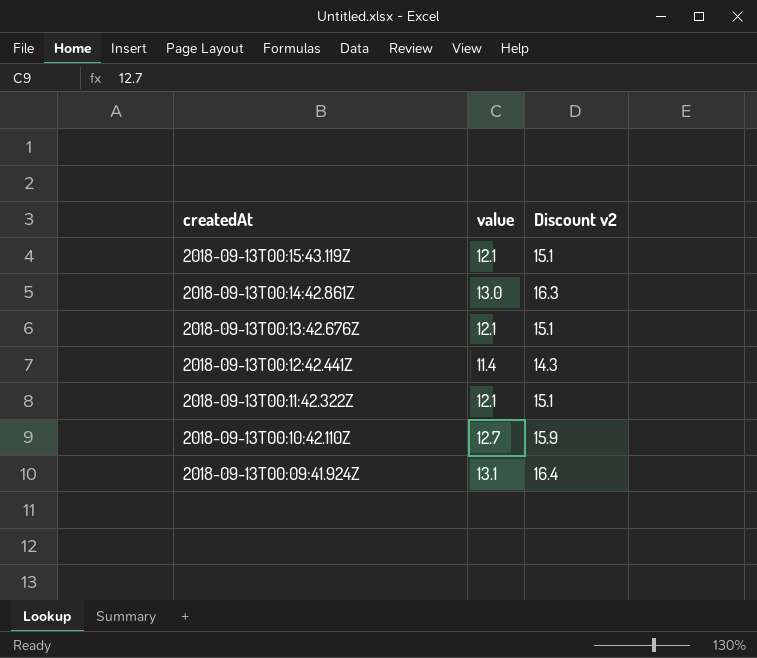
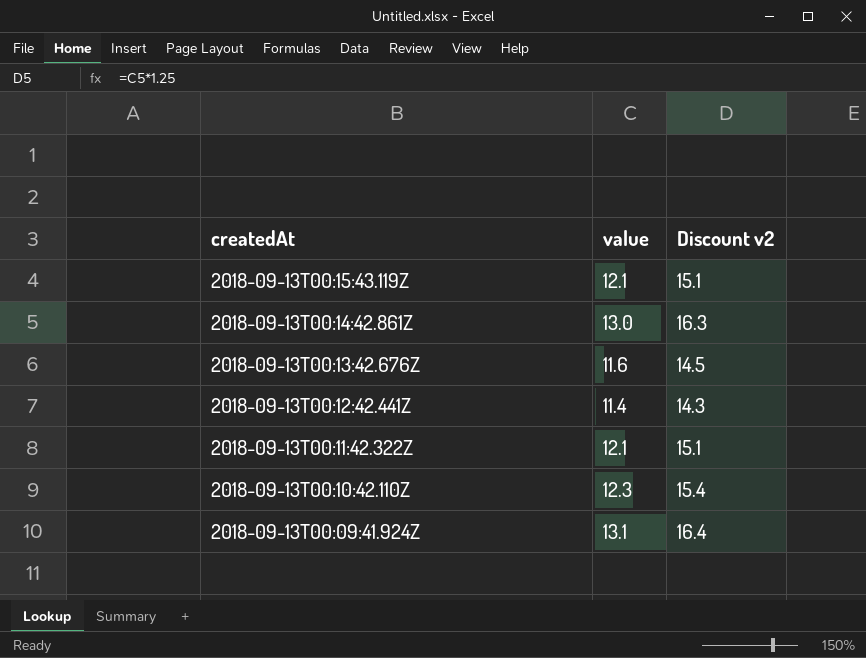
2018-09-13T00:13:42.676Z | value: 12.1 -> 11.6
2018-09-13T00:13:42.676Z | Discount v2: 15.1 -> 14.5
2018-09-13T00:10:42.110Z | value: 12.7 -> 12.3
2018-09-13T00:10:42.110Z | Discount v2: 15.9 -> 15.4

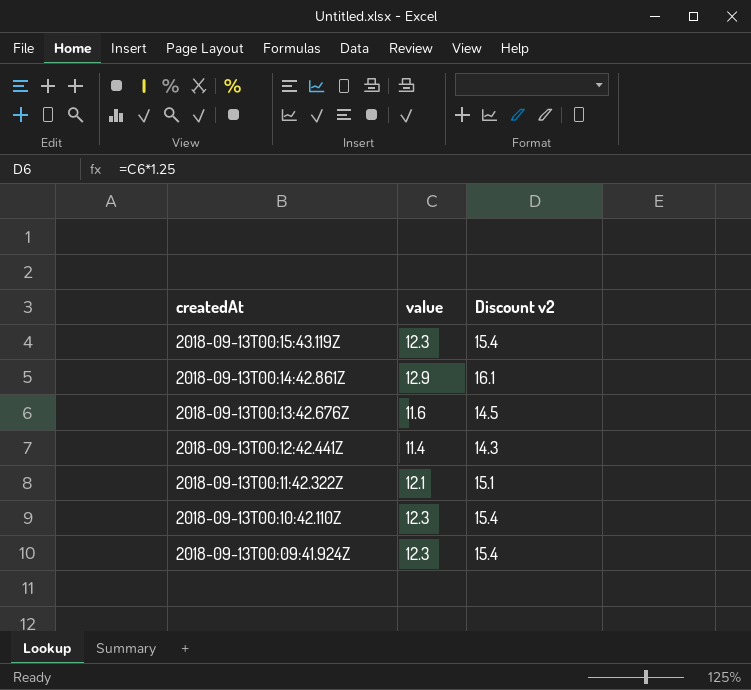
2018-09-13T00:15:43.119Z | value: 12.1 -> 12.3
2018-09-13T00:15:43.119Z | Discount v2: 15.1 -> 15.4
2018-09-13T00:14:42.861Z | value: 13.0 -> 12.9
2018-09-13T00:14:42.861Z | Discount v2: 16.3 -> 16.1
2018-09-13T00:09:41.924Z | value: 13.1 -> 12.3
2018-09-13T00:09:41.924Z | Discount v2: 16.4 -> 15.4

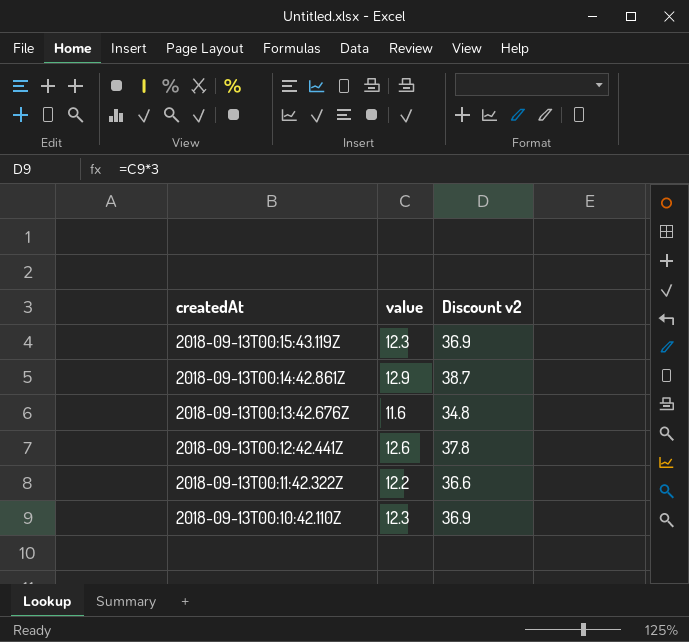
column Discount v2 | formula: [value] * 1.25 -> [value] * 3
row 2018-09-13T00:09:41.924Z: 12.3 | 15.4 -> none
2018-09-13T00:12:42.441Z | value: 11.4 -> 12.6
2018-09-13T00:11:42.322Z | value: 12.1 -> 12.2

